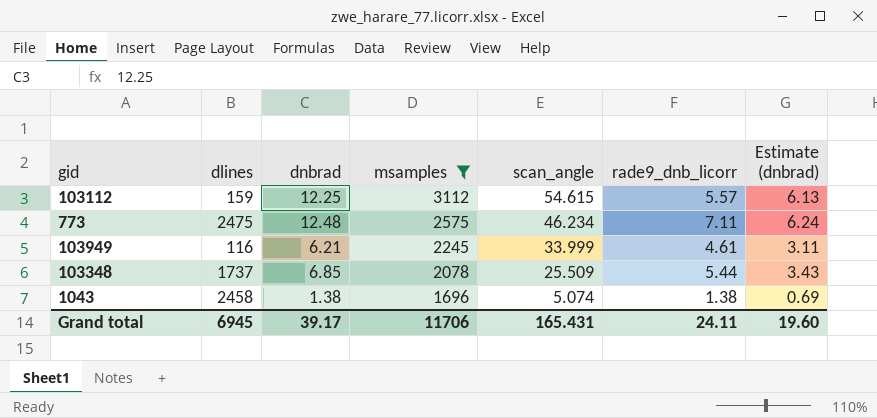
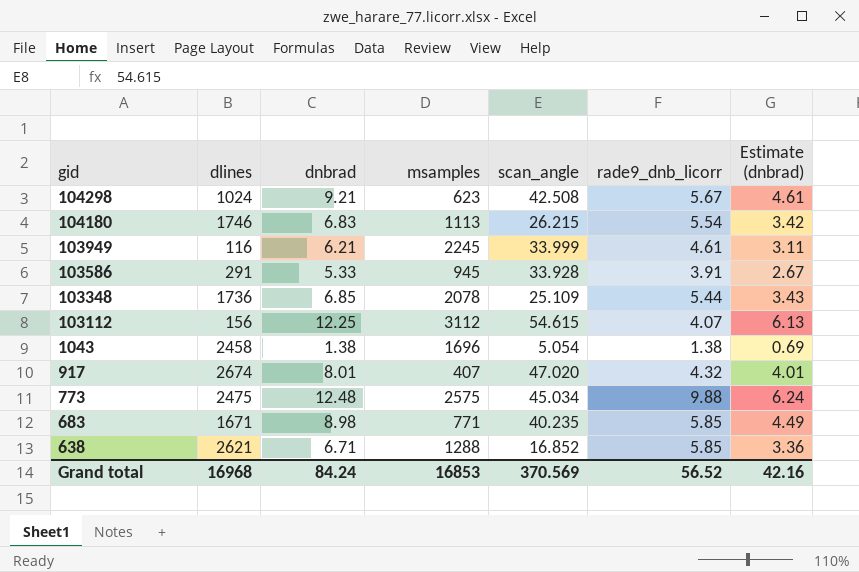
filter: msamples >= 1696 -> none
row order: msamples descending -> gid descending
103348 | dlines: 1737 -> 1736
103348 | scan_angle: 25.509 -> 25.109
103112 | dlines: 159 -> 156
103112 | rade9_dnb_licorr: 5.57 -> 4.07
1043 | scan_angle: 5.074 -> 5.054
773 | scan_angle: 46.234 -> 45.034
773 | rade9_dnb_licorr: 7.11 -> 9.88
Grand total | dlines: 6945 -> 16968
Grand total | dnbrad: 39.17 -> 84.24
Grand total | msamples: 11706 -> 16853
Grand total | scan_angle: 165.431 -> 370.569
Grand total | rade9_dnb_licorr: 24.11 -> 56.52
Grand total | Estimate (dnbrad): 19.60 -> 42.16

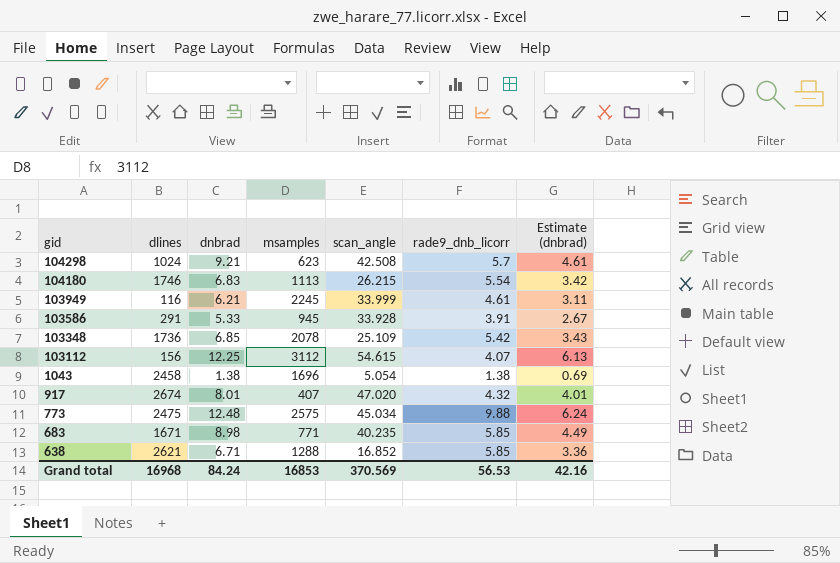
104298 | rade9_dnb_licorr: 5.67 -> 5.7
103348 | rade9_dnb_licorr: 5.44 -> 5.42
Grand total | rade9_dnb_licorr: 56.52 -> 56.53

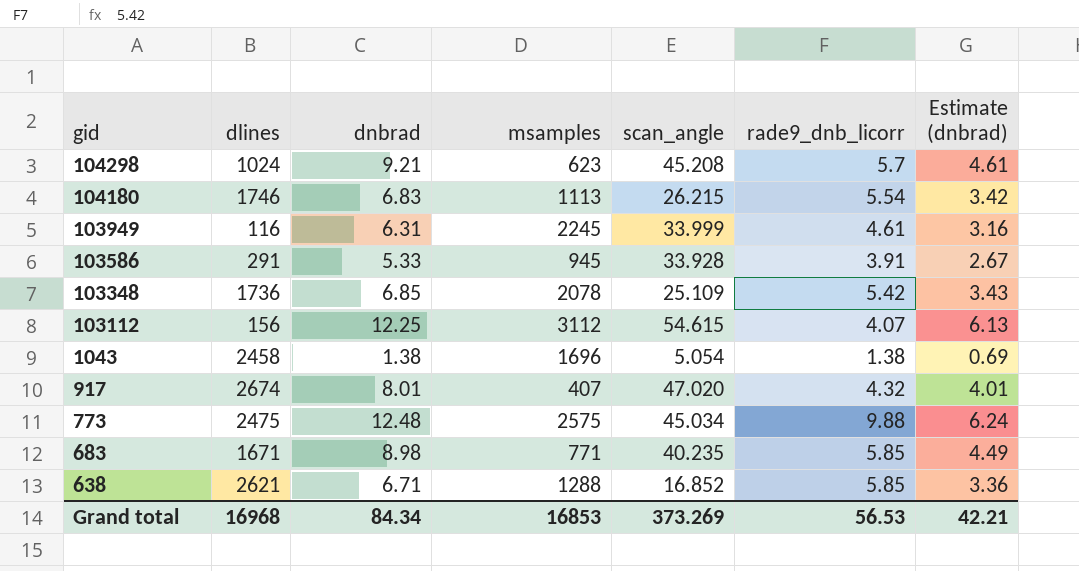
104298 | scan_angle: 42.508 -> 45.208
103949 | dnbrad: 6.21 -> 6.31
103949 | Estimate (dnbrad): 3.11 -> 3.16
Grand total | dnbrad: 84.24 -> 84.34
Grand total | scan_angle: 370.569 -> 373.269
Grand total | Estimate (dnbrad): 42.16 -> 42.21

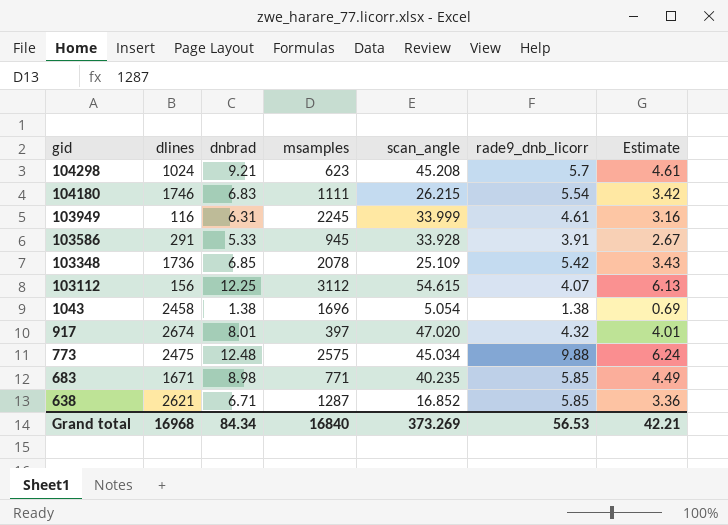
column name: Estimate (dnbrad) -> Estimate
104180 | msamples: 1113 -> 1111
917 | msamples: 407 -> 397
638 | msamples: 1288 -> 1287
Grand total | msamples: 16853 -> 16840

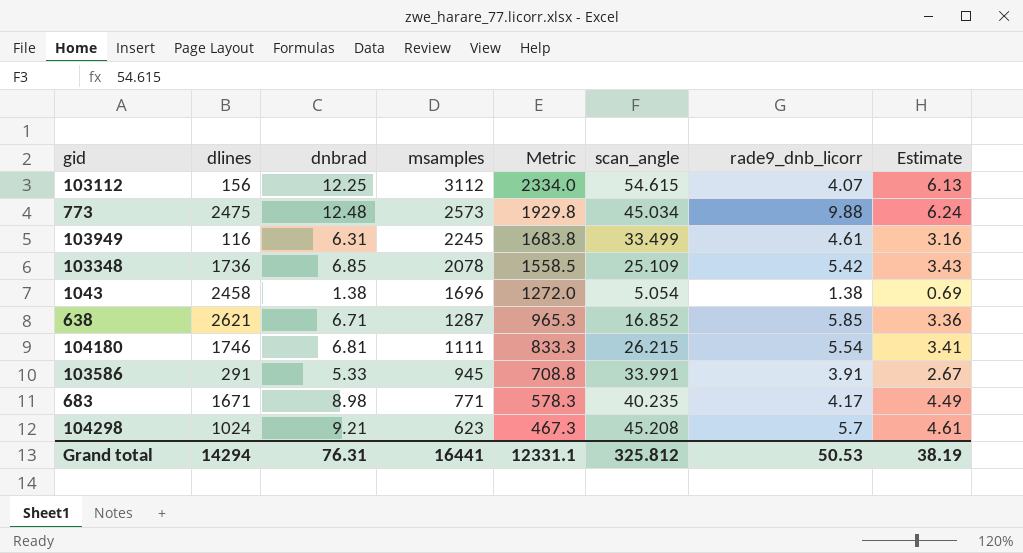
row order: gid descending -> msamples descending
column Metric | formula: none -> [msamples] * 0.75
row 917: 2674 | 8.01 | 397 | 47.020 | 4.32 | 4.01 -> none
773 | msamples: 2575 -> 2573
103949 | scan_angle: 33.999 -> 33.499
104180 | dnbrad: 6.83 -> 6.81
104180 | Estimate: 3.42 -> 3.41
103586 | scan_angle: 33.928 -> 33.991
683 | rade9_dnb_licorr: 5.85 -> 4.17
Grand total | dlines: 16968 -> 14294
Grand total | dnbrad: 84.34 -> 76.31
Grand total | msamples: 16840 -> 16441
Grand total | scan_angle: 373.269 -> 325.812
Grand total | rade9_dnb_licorr: 56.53 -> 50.53
Grand total | Estimate: 42.21 -> 38.19

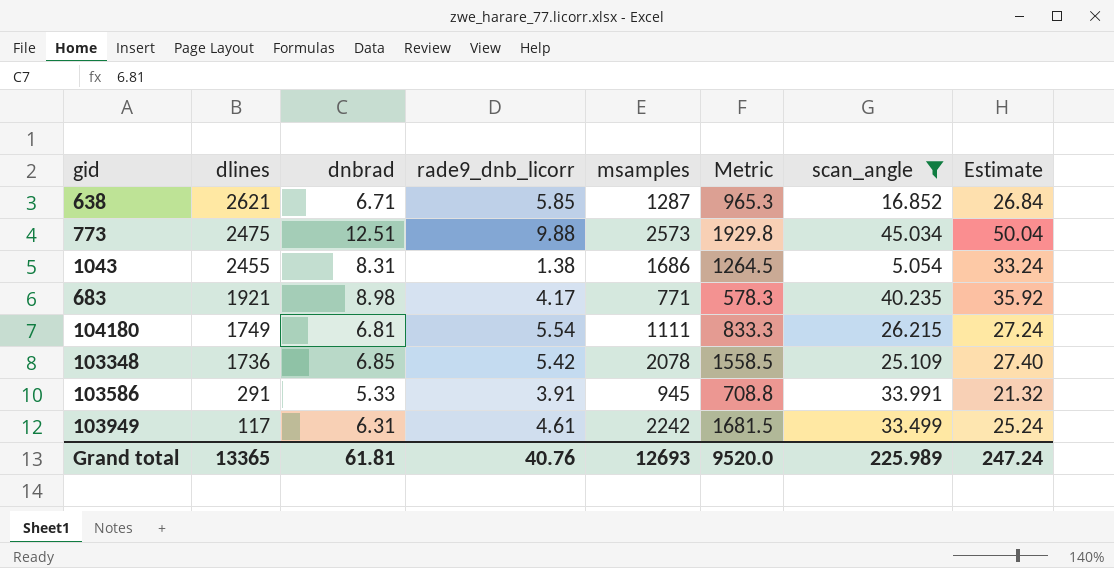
filter: none -> scan_angle <= 45.034
row order: msamples descending -> dlines descending
column rade9_dnb_licorr | position: 7 -> 4
column Estimate | formula: [dnbrad] * 0.5 -> [dnbrad] * 4
773 | dnbrad: 12.48 -> 12.51
1043 | dlines: 2458 -> 2455
1043 | dnbrad: 1.38 -> 8.31
1043 | msamples: 1696 -> 1686
1043 | Metric: 1272.0 -> 1264.5
683 | dlines: 1671 -> 1921
104180 | dlines: 1746 -> 1749
103949 | dlines: 116 -> 117
103949 | msamples: 2245 -> 2242
103949 | Metric: 1683.8 -> 1681.5
Grand total | dlines: 14294 -> 13365
Grand total | dnbrad: 76.31 -> 61.81
Grand total | rade9_dnb_licorr: 50.53 -> 40.76
Grand total | msamples: 16441 -> 12693
Grand total | Metric: 12331.1 -> 9520.0
Grand total | scan_angle: 325.812 -> 225.989
Grand total | Estimate: 38.19 -> 247.24

